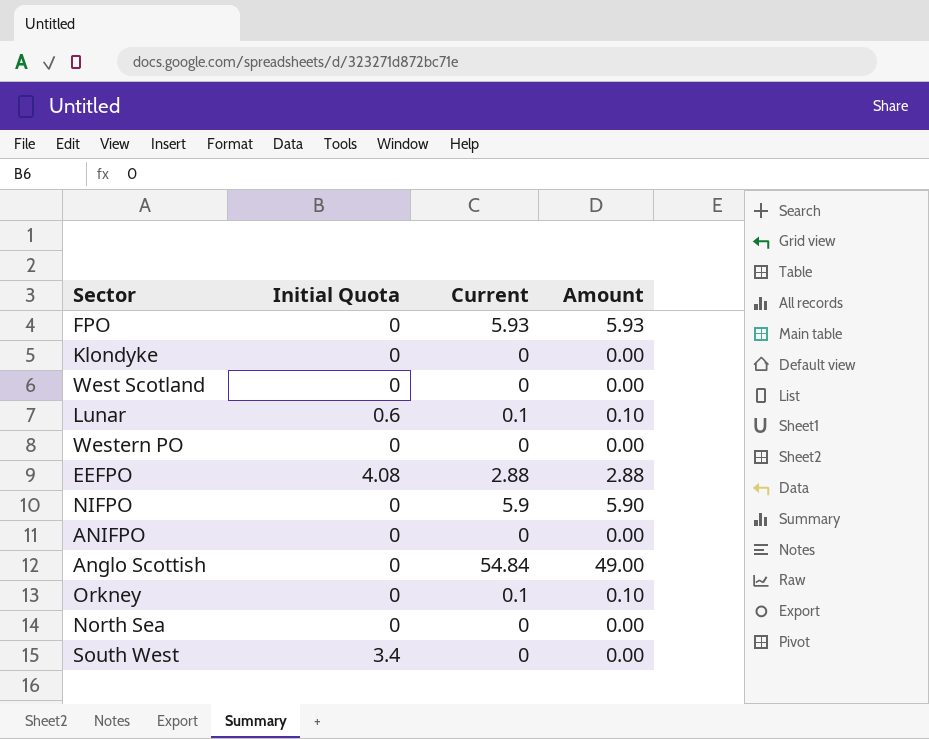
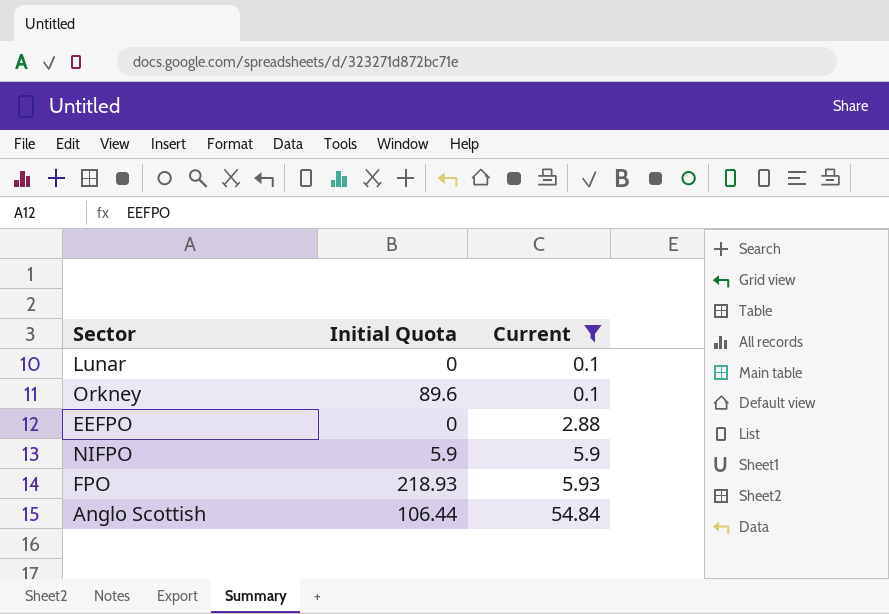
filter: none -> Current != 0
row order: none -> Current ascending
column Amount | position: 4 -> none
Lunar | Initial Quota: 0.6 -> 0
Orkney | Initial Quota: 0 -> 89.6
EEFPO | Initial Quota: 4.08 -> 0
NIFPO | Initial Quota: 0 -> 5.9
FPO | Initial Quota: 0 -> 218.93
Anglo Scottish | Initial Quota: 0 -> 106.44

